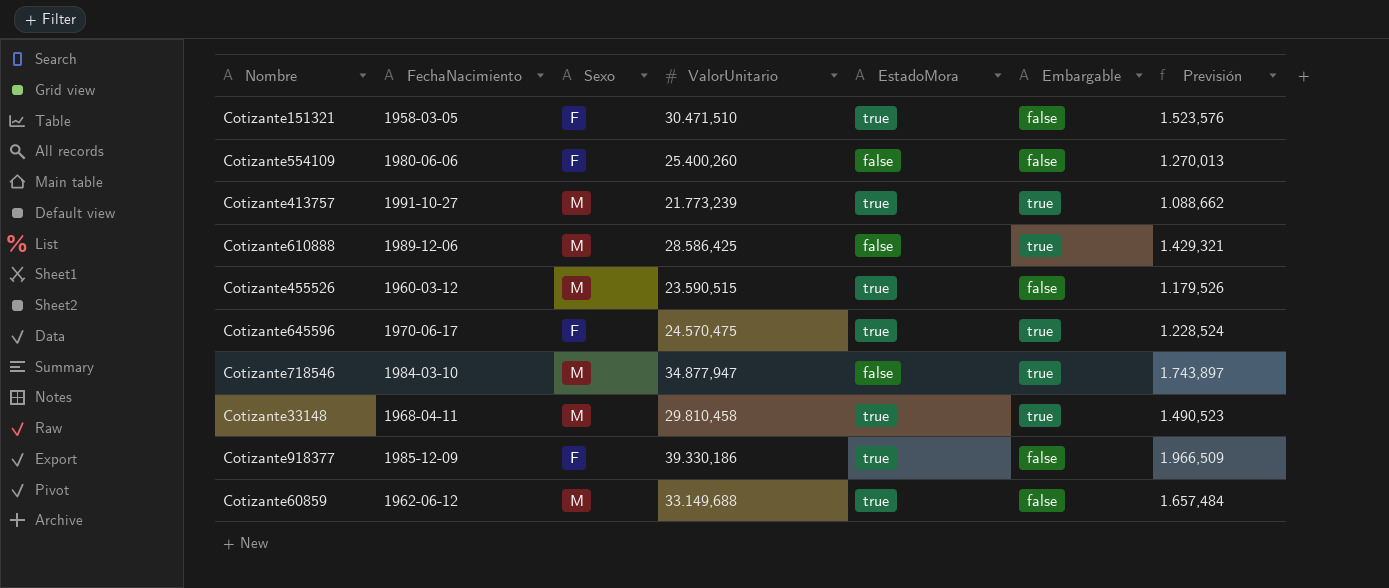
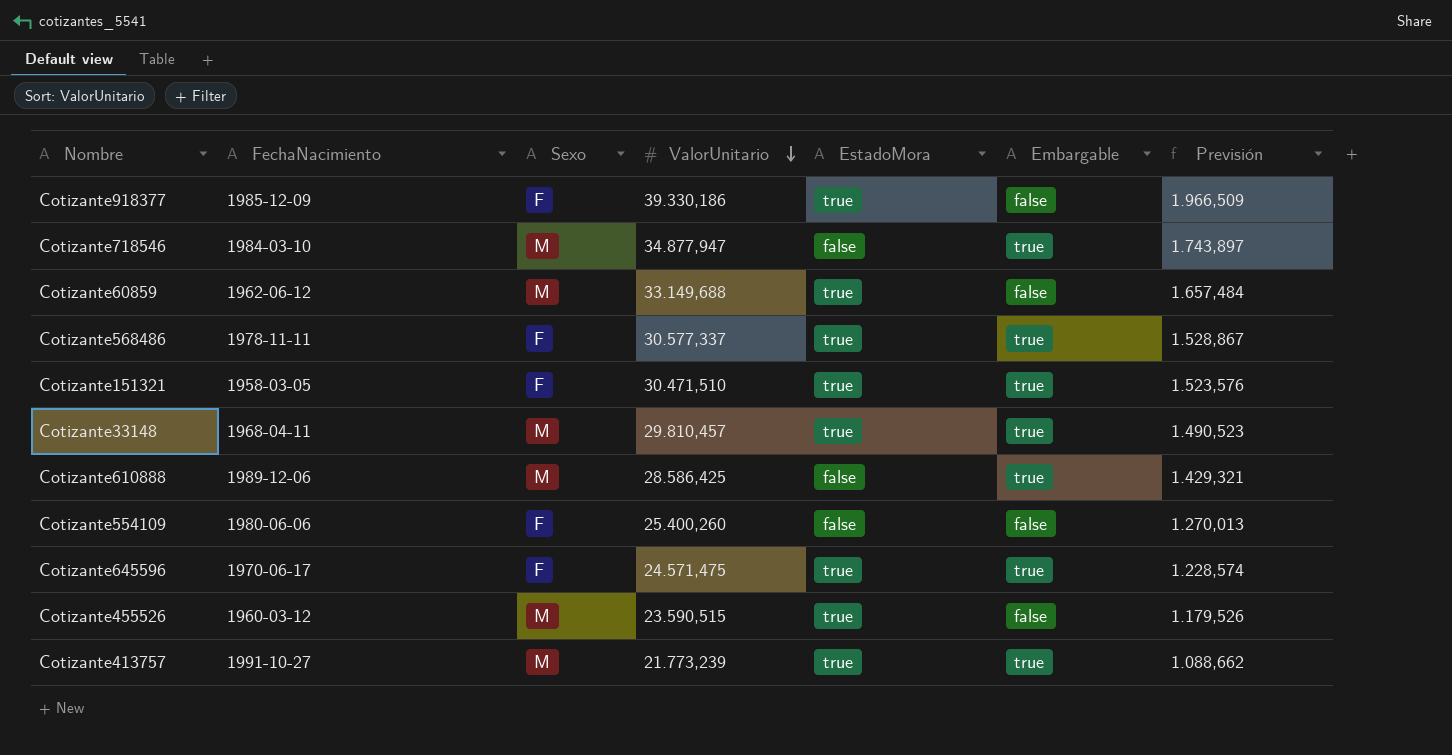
row order: none -> ValorUnitario descending
row Cotizante568486: none -> 1978-11-11 | F | 30.577,337 | true | true | 1.528,867
Cotizante151321 | Embargable: false -> true
Cotizante33148 | ValorUnitario: 29.810,458 -> 29.810,457
Cotizante645596 | ValorUnitario: 24.570,475 -> 24.571,475
Cotizante645596 | Previsión: 1.228,524 -> 1.228,574

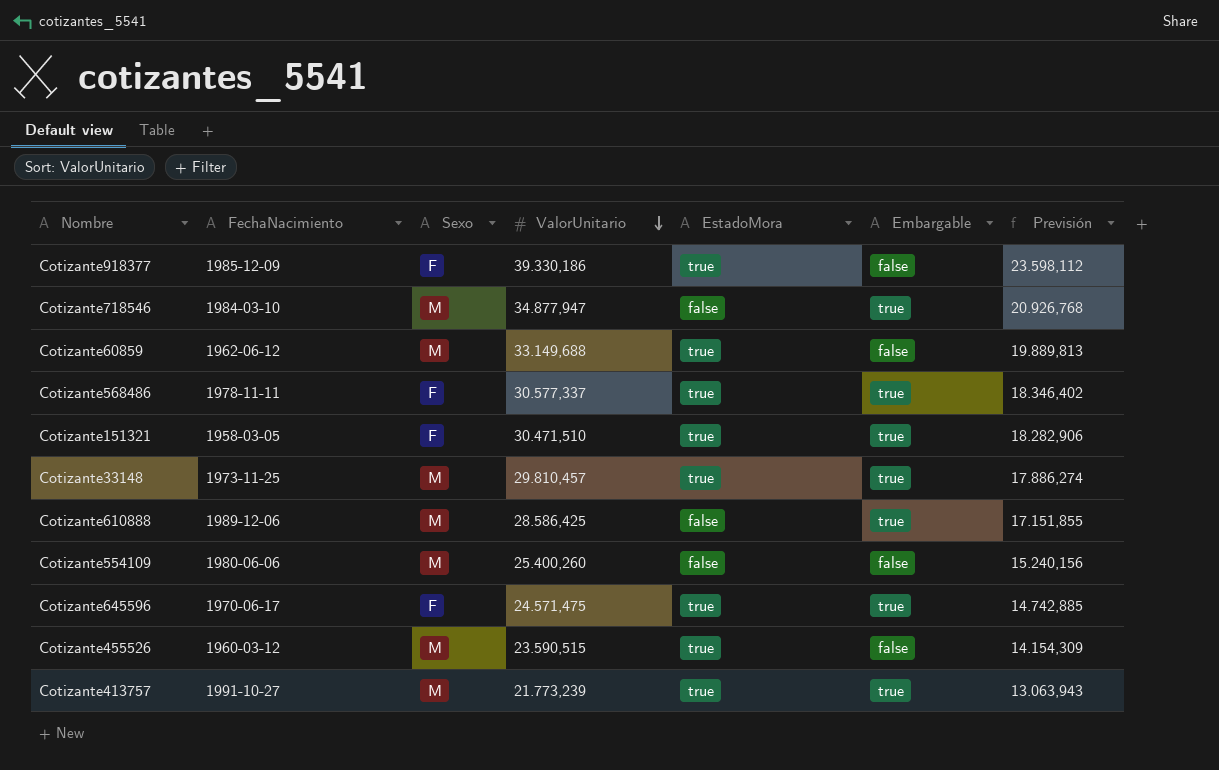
column Previsión | formula: [ValorUnitario] * 0,05 -> [ValorUnitario] * 0,6
Cotizante33148 | FechaNacimiento: 1968-04-11 -> 1973-11-25
Cotizante554109 | Sexo: F -> M

